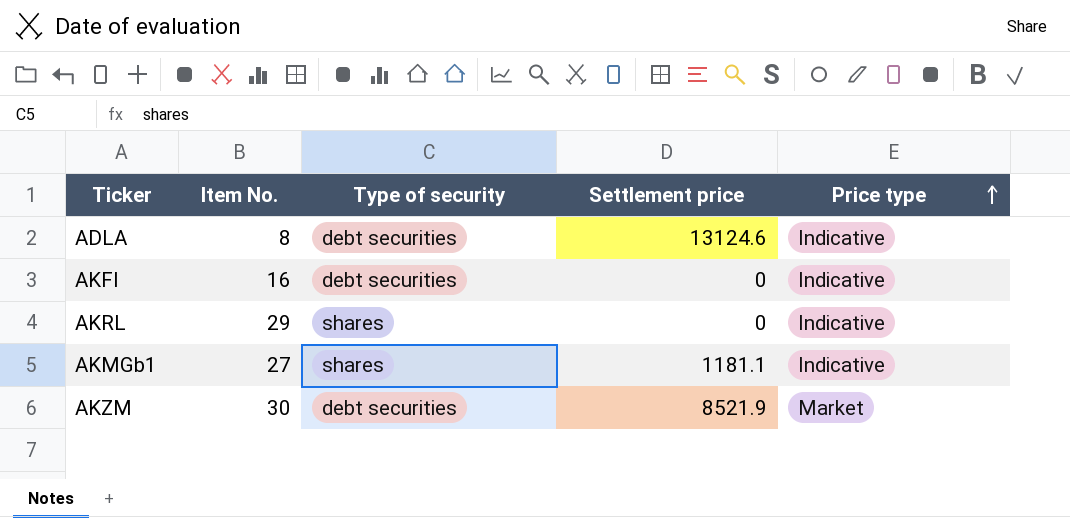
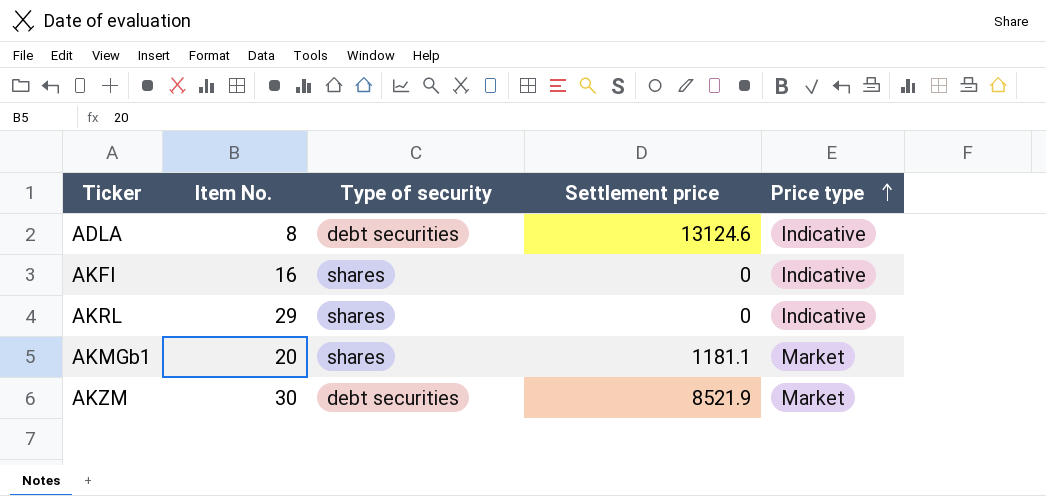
AKFI | Type of security: debt securities -> shares
AKMGb1 | Item No.: 27 -> 20
AKMGb1 | Price type: Indicative -> Market

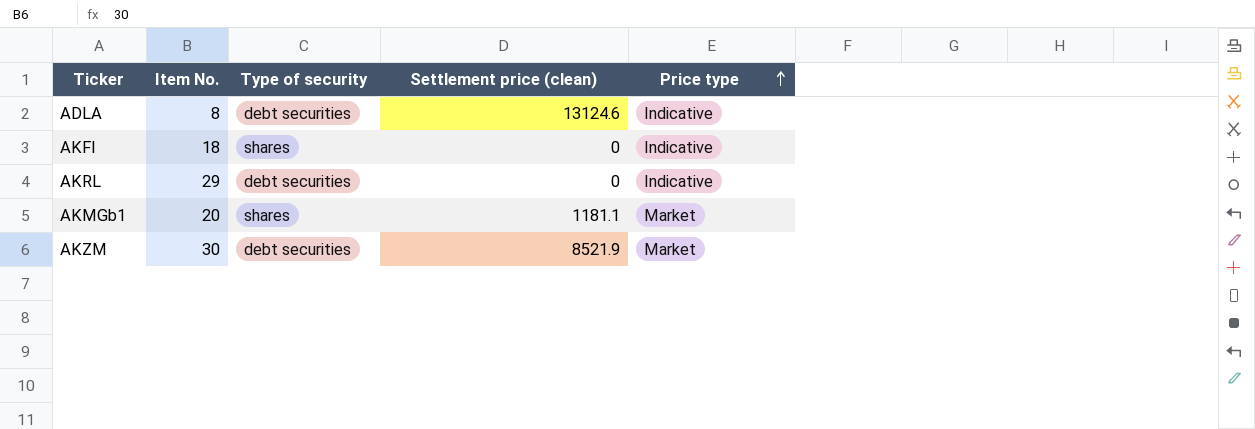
column name: Settlement price -> Settlement price (clean)
AKFI | Item No.: 16 -> 18
AKRL | Type of security: shares -> debt securities

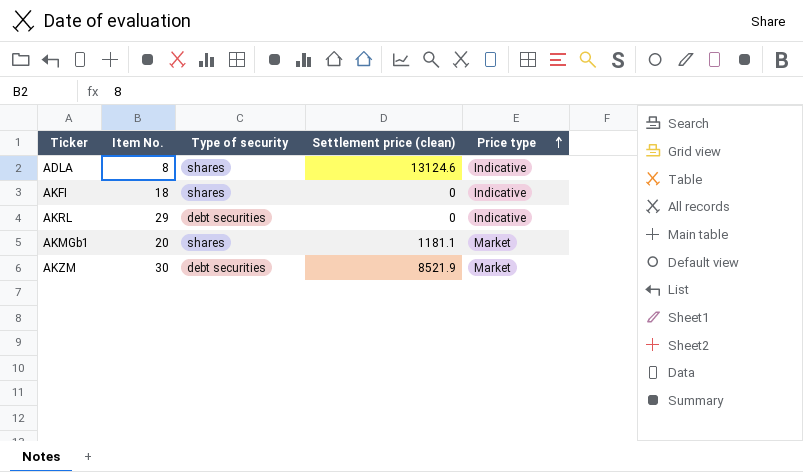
ADLA | Type of security: debt securities -> shares

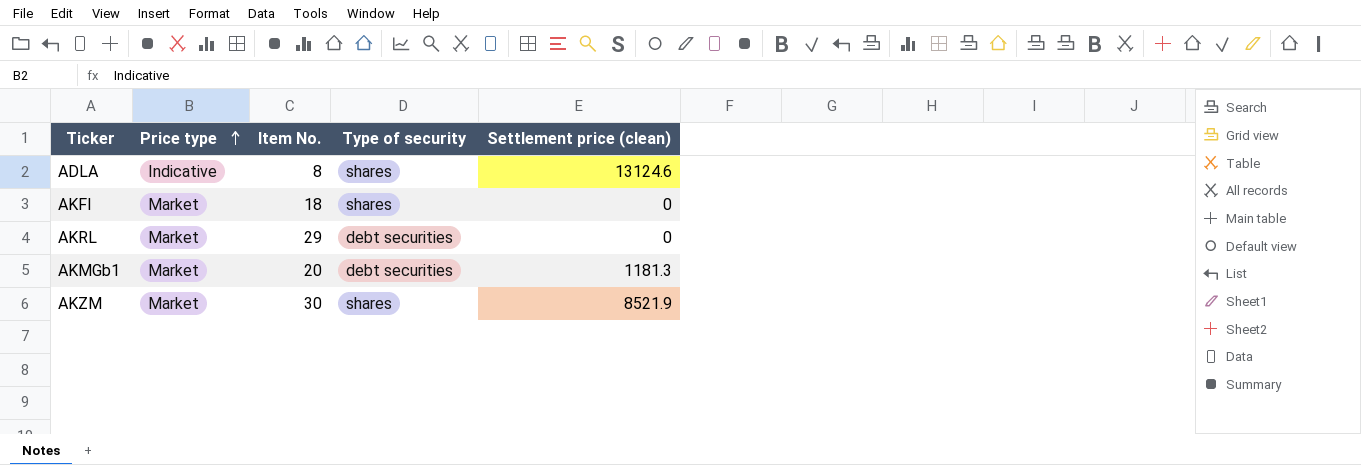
column Price type | position: 5 -> 2
AKFI | Price type: Indicative -> Market
AKRL | Price type: Indicative -> Market
AKMGb1 | Type of security: shares -> debt securities
AKMGb1 | Settlement price (clean): 1181.1 -> 1181.3
AKZM | Type of security: debt securities -> shares

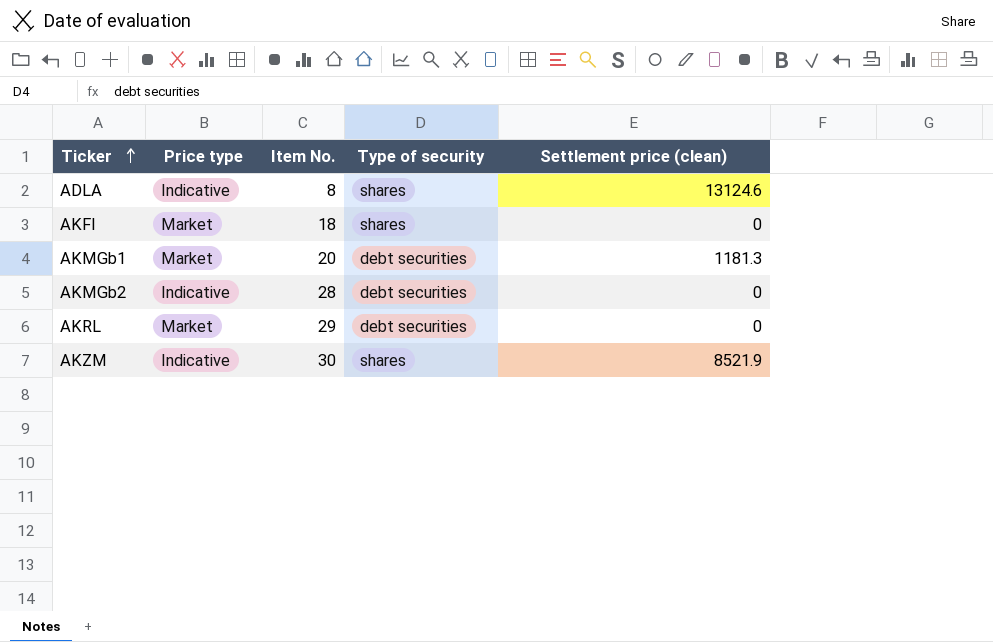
row order: Price type ascending -> Ticker ascending
row AKMGb2: none -> Indicative | 28 | debt securities | 0
AKZM | Price type: Market -> Indicative

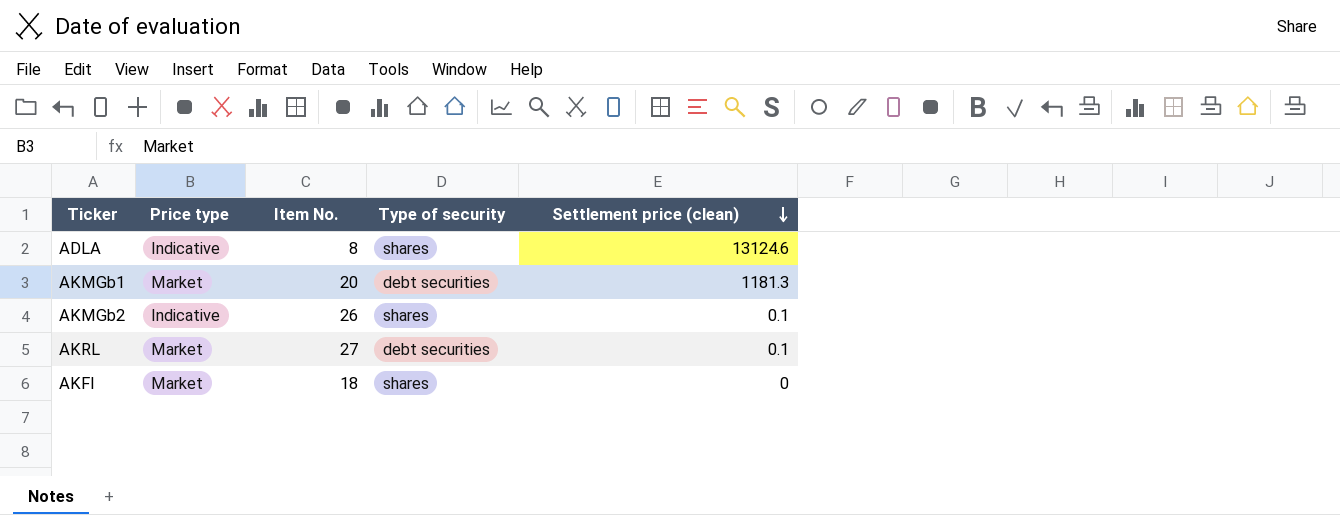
row order: Ticker ascending -> Settlement price (clean) descending
row AKZM: Indicative | 30 | shares | 8521.9 -> none
AKMGb2 | Item No.: 28 -> 26
AKMGb2 | Type of security: debt securities -> shares
AKMGb2 | Settlement price (clean): 0 -> 0.1
AKRL | Item No.: 29 -> 27
AKRL | Settlement price (clean): 0 -> 0.1

